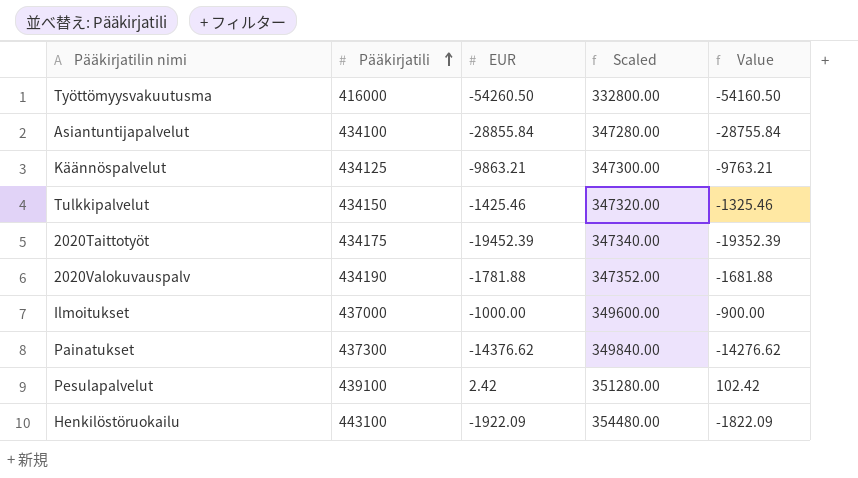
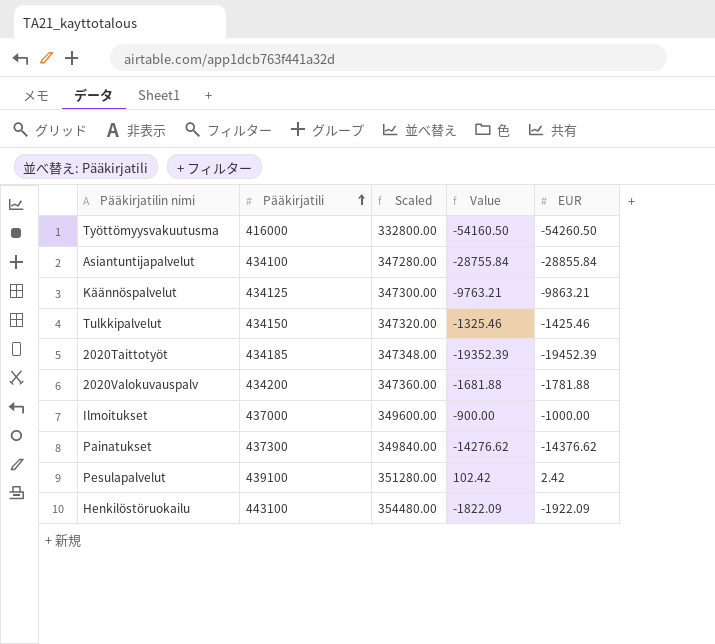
column EUR | position: 3 -> 5
2020Taittotyöt | Pääkirjatili: 434175 -> 434185
2020Taittotyöt | Scaled: 347340.00 -> 347348.00
2020Valokuvauspalv | Pääkirjatili: 434190 -> 434200
2020Valokuvauspalv | Scaled: 347352.00 -> 347360.00

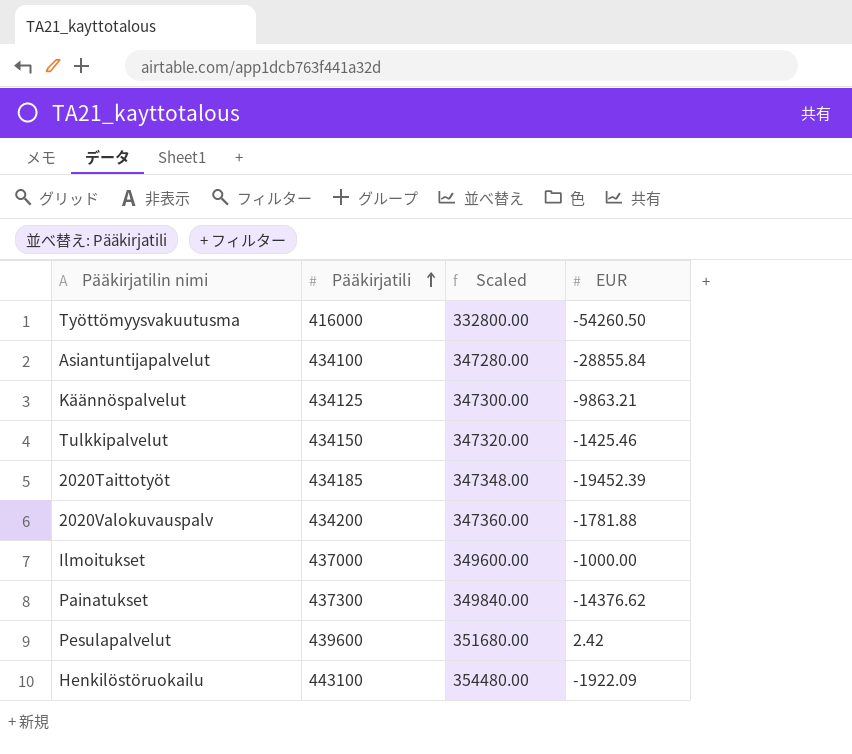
column Value | formula: [EUR] + 100 -> none
Pesulapalvelut | Pääkirjatili: 439100 -> 439600
Pesulapalvelut | Scaled: 351280.00 -> 351680.00

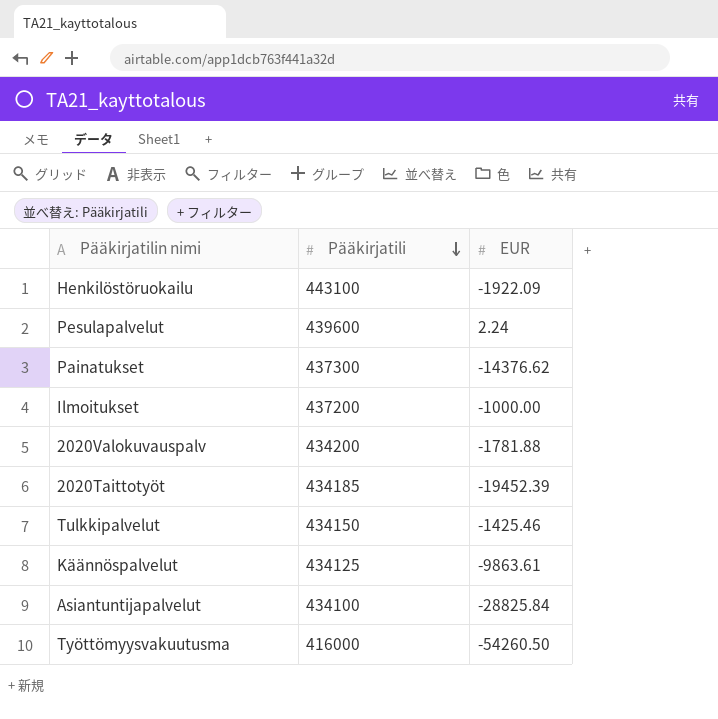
row order: Pääkirjatili ascending -> Pääkirjatili descending
column Scaled | formula: [Pääkirjatili] * 0.8 -> none
Pesulapalvelut | EUR: 2.42 -> 2.24
Ilmoitukset | Pääkirjatili: 437000 -> 437200
Käännöspalvelut | EUR: -9863.21 -> -9863.61
Asiantuntijapalvelut | EUR: -28855.84 -> -28825.84

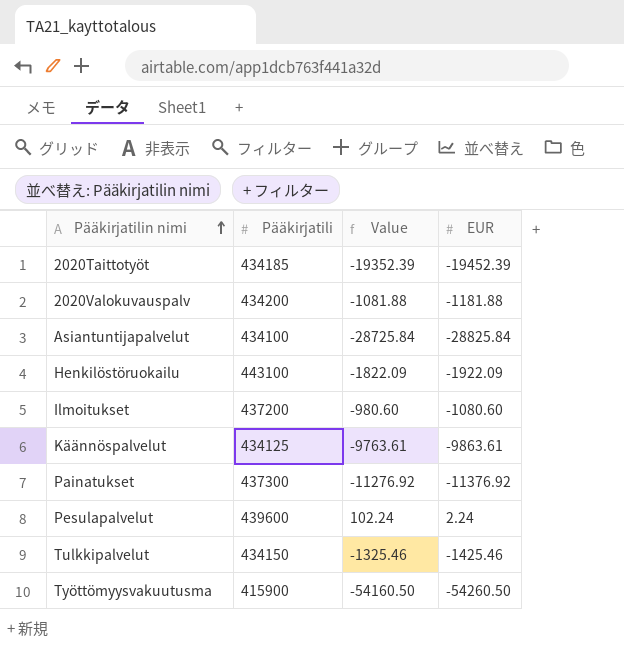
row order: Pääkirjatili descending -> Pääkirjatilin nimi ascending
column Value | formula: none -> [EUR] + 100
2020Valokuvauspalv | EUR: -1781.88 -> -1181.88
Ilmoitukset | EUR: -1000.00 -> -1080.60
Painatukset | EUR: -14376.62 -> -11376.92
Työttömyysvakuutusma | Pääkirjatili: 416000 -> 415900

